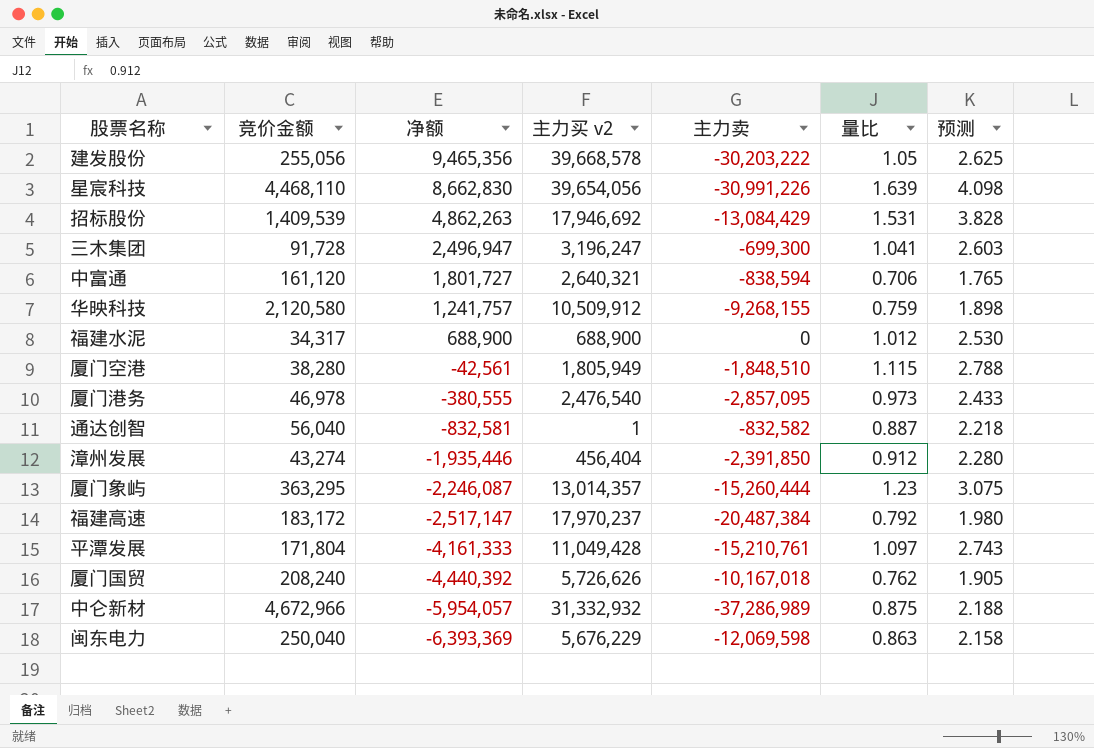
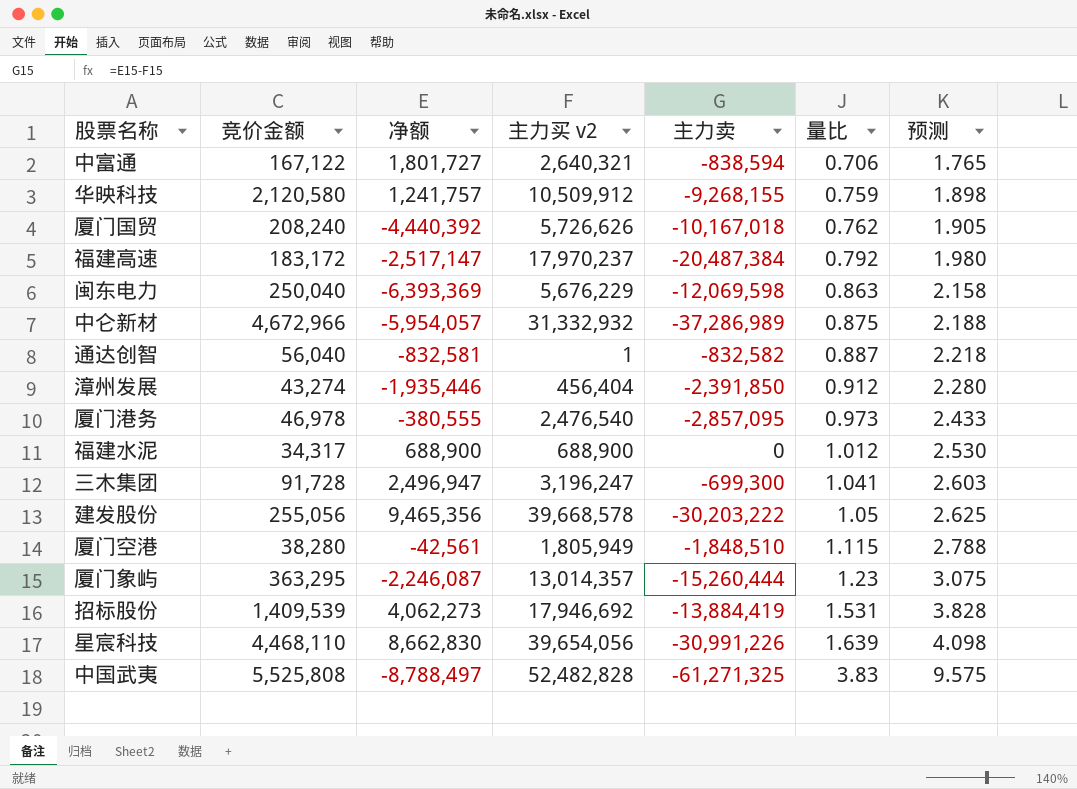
row order: 净额 descending -> 量比 ascending
row 平潭发展: 171,804 | -4,161,333 | 11,049,428 | -15,210,761 | 1.097 | 2.743 -> none
中富通 | 竞价金额: 161,120 -> 167,122
招标股份 | 净额: 4,862,263 -> 4,062,273
招标股份 | 主力卖: -13,084,429 -> -13,884,419
row 中国武夷: none -> 5,525,808 | -8,788,497 | 52,482,828 | -61,271,325 | 3.83 | 9.575

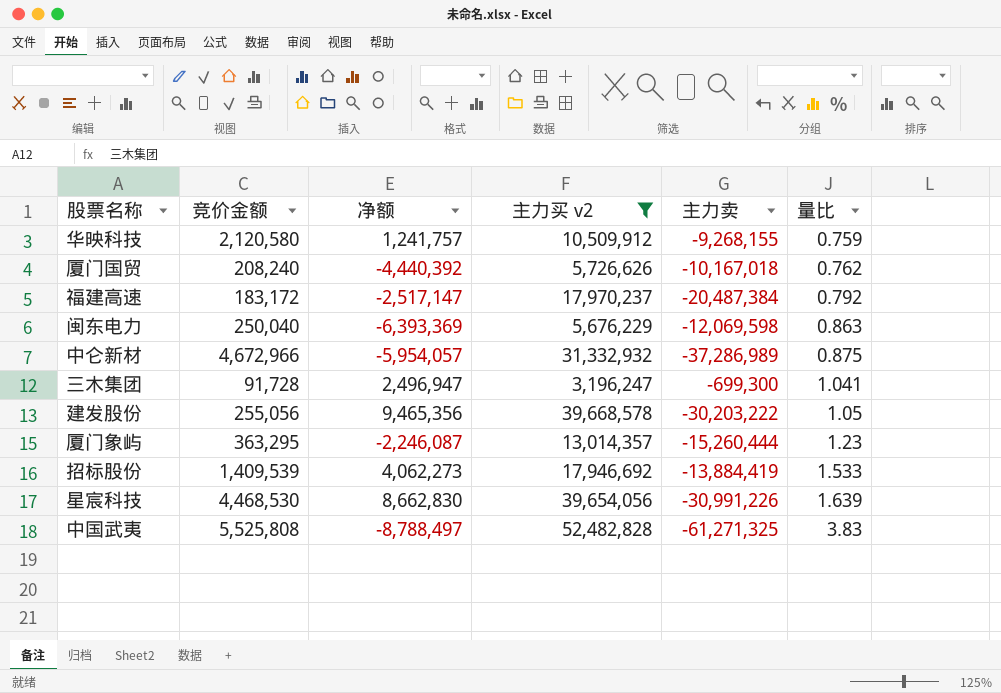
filter: none -> 主力买 v2 >= 3,196,247
column 预测 | formula: [量比] * 2.5 -> none
招标股份 | 量比: 1.531 -> 1.533
星宸科技 | 竞价金额: 4,468,110 -> 4,468,530

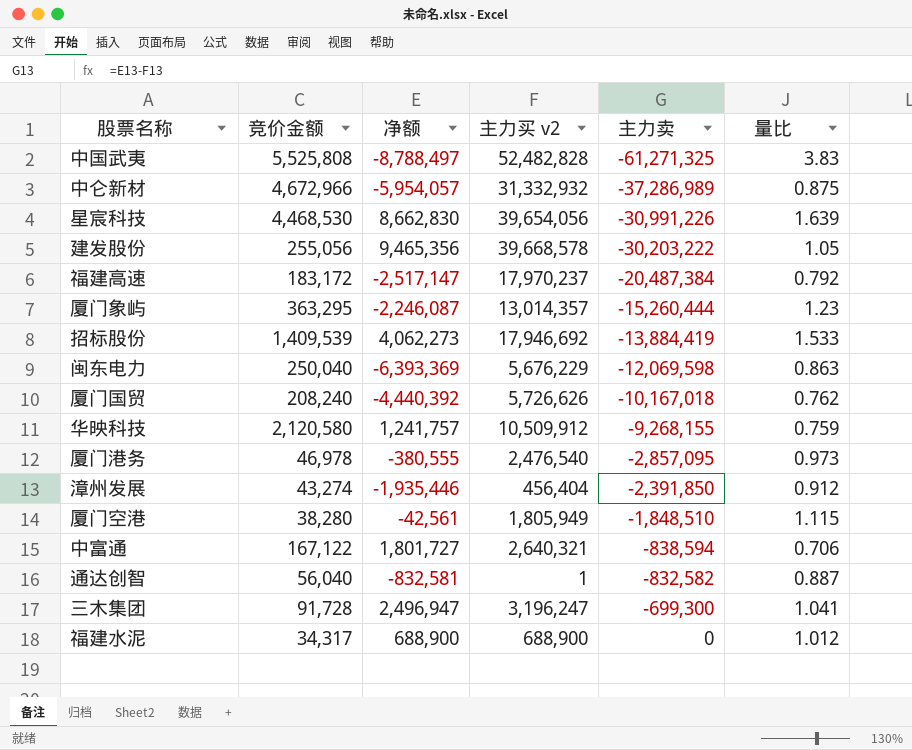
filter: 主力买 v2 >= 3,196,247 -> none
row order: 量比 ascending -> 主力卖 ascending

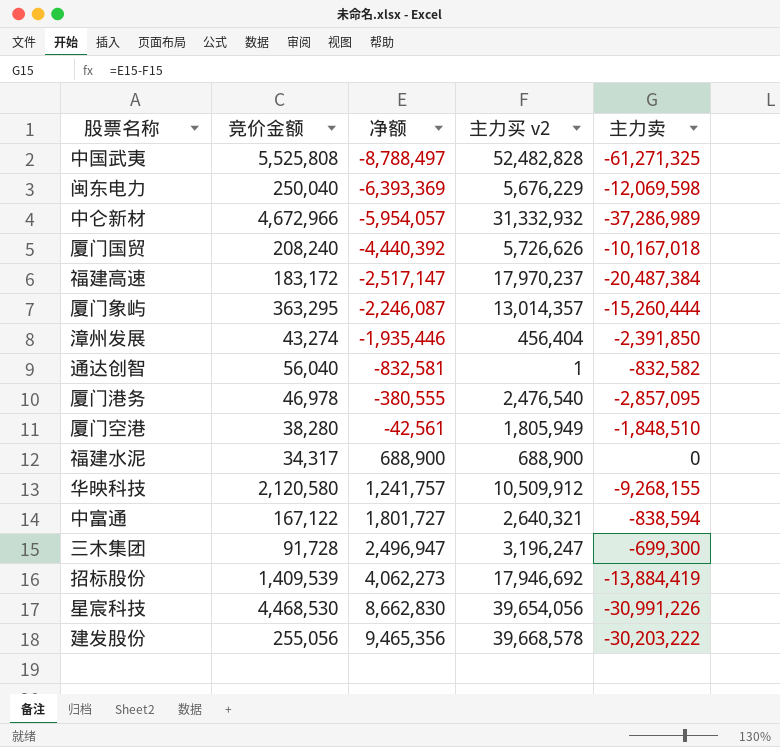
row order: 主力卖 ascending -> 净额 ascending
column 量比 | position: 6 -> none

